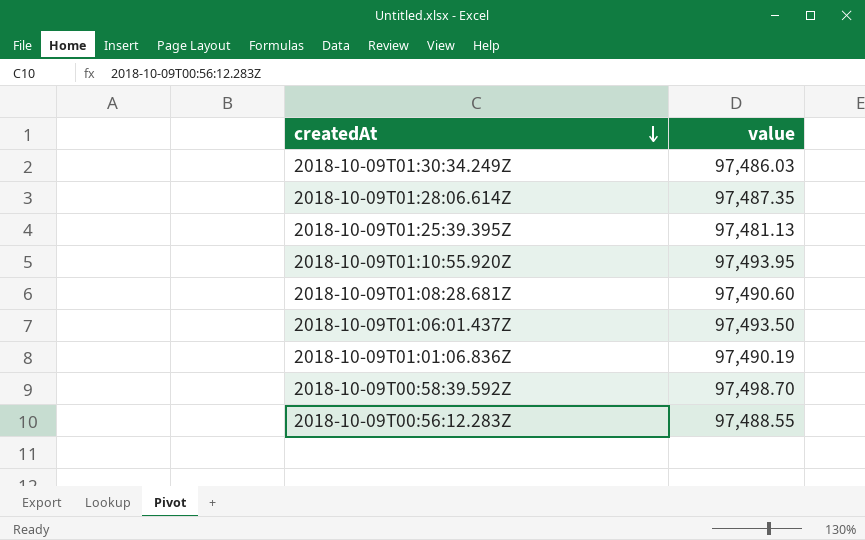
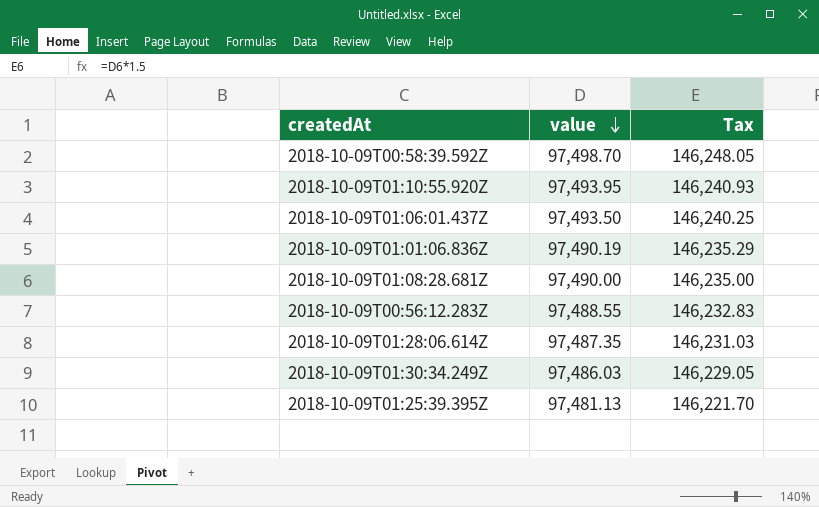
row order: createdAt descending -> value descending
column Tax | formula: none -> [value] * 1.5
2018-10-09T01:08:28.681Z | value: 97,490.60 -> 97,490.00

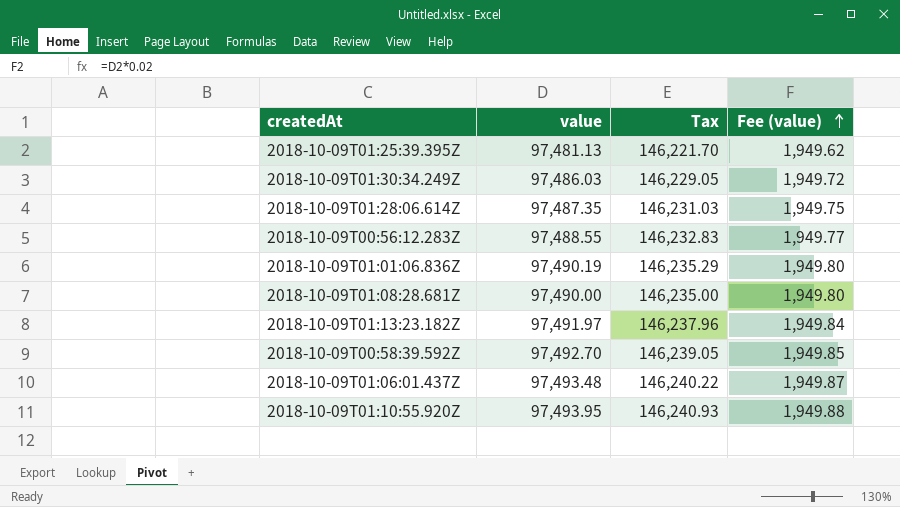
row order: value descending -> Fee (value) ascending
column Fee (value) | formula: none -> [value] * 0.02
row 2018-10-09T01:13:23.182Z: none -> 97,491.97 | 146,237.96 | 1,949.84
2018-10-09T00:58:39.592Z | value: 97,498.70 -> 97,492.70
2018-10-09T00:58:39.592Z | Tax: 146,248.05 -> 146,239.05
2018-10-09T01:06:01.437Z | value: 97,493.50 -> 97,493.48
2018-10-09T01:06:01.437Z | Tax: 146,240.25 -> 146,240.22

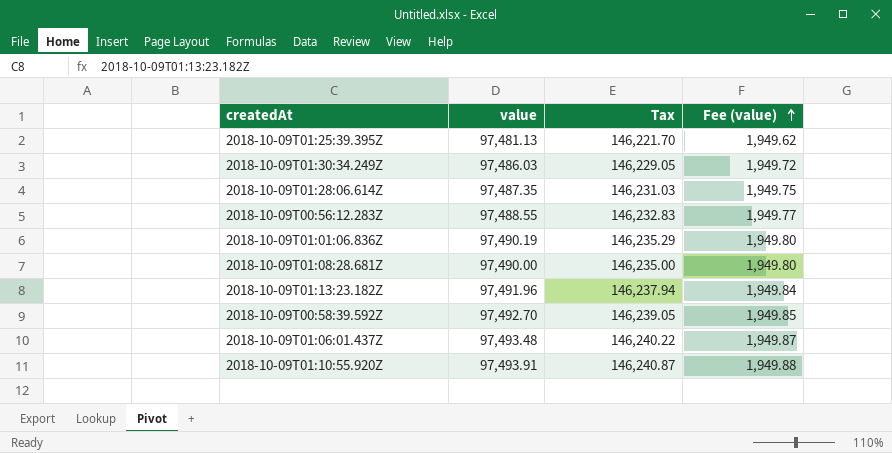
2018-10-09T01:13:23.182Z | value: 97,491.97 -> 97,491.96
2018-10-09T01:13:23.182Z | Tax: 146,237.96 -> 146,237.94
2018-10-09T01:10:55.920Z | value: 97,493.95 -> 97,493.91
2018-10-09T01:10:55.920Z | Tax: 146,240.93 -> 146,240.87

